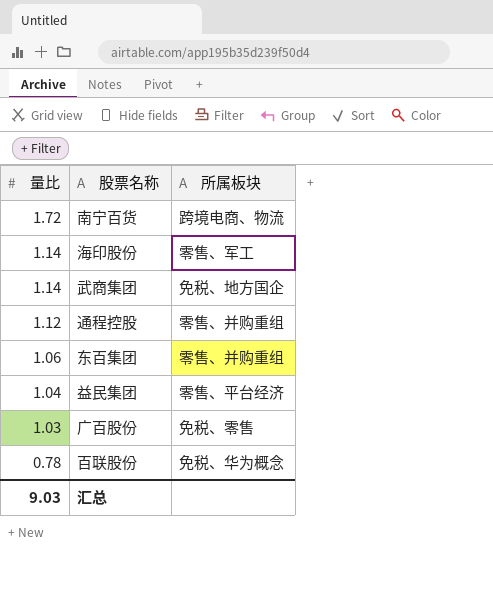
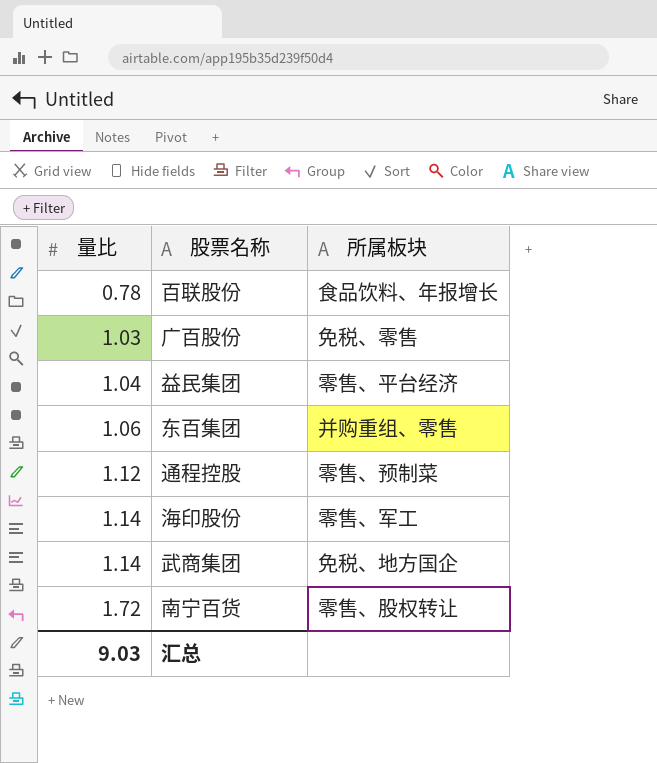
row order: 量比 descending -> 量比 ascending
百联股份 | 所属板块: 免税、华为概念 -> 食品饮料、年报增长
东百集团 | 所属板块: 零售、并购重组 -> 并购重组、零售
通程控股 | 所属板块: 零售、并购重组 -> 零售、预制菜
南宁百货 | 所属板块: 跨境电商、物流 -> 零售、股权转让

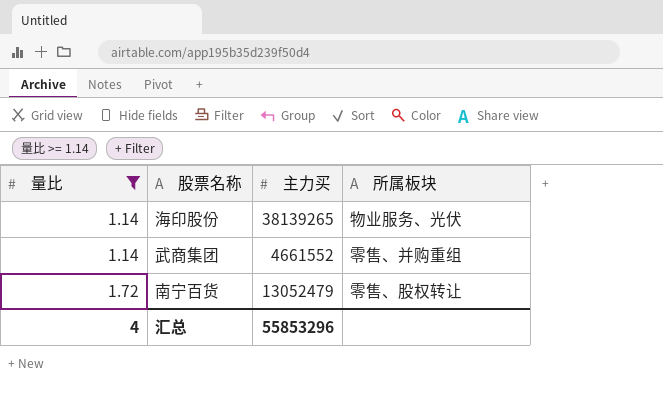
filter: none -> 量比 >= 1.14
column 主力买 | position: none -> 3
海印股份 | 所属板块: 零售、军工 -> 物业服务、光伏
武商集团 | 所属板块: 免税、地方国企 -> 零售、并购重组
汇总 | 量比: 9.03 -> 4

